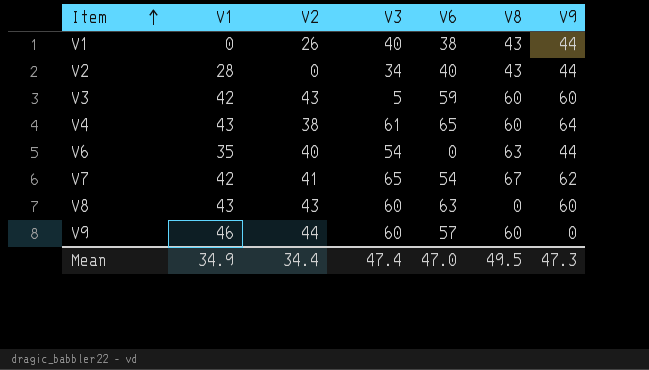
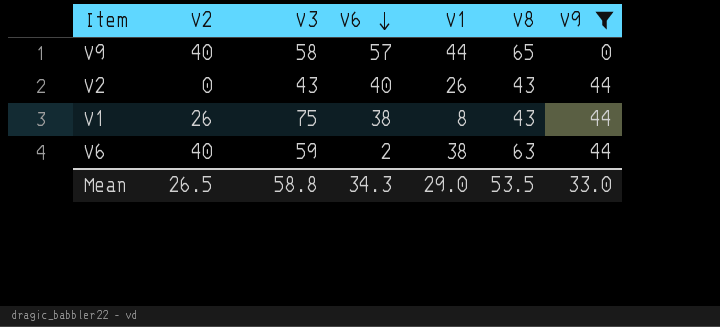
filter: none -> V9 <= 44
row order: Item ascending -> V6 descending
column V1 | position: 2 -> 5
V9 | V2: 44 -> 40
V9 | V3: 60 -> 58
V9 | V1: 46 -> 44
V9 | V8: 60 -> 65
V2 | V3: 34 -> 43
V2 | V1: 28 -> 26
V1 | V3: 40 -> 75
V1 | V1: 0 -> 8
V6 | V3: 54 -> 59
V6 | V6: 0 -> 2
V6 | V1: 35 -> 38
Mean | V2: 34.4 -> 26.5
Mean | V3: 47.4 -> 58.8
Mean | V6: 47.0 -> 34.3
Mean | V1: 34.9 -> 29.0
Mean | V8: 49.5 -> 53.5
Mean | V9: 47.3 -> 33.0

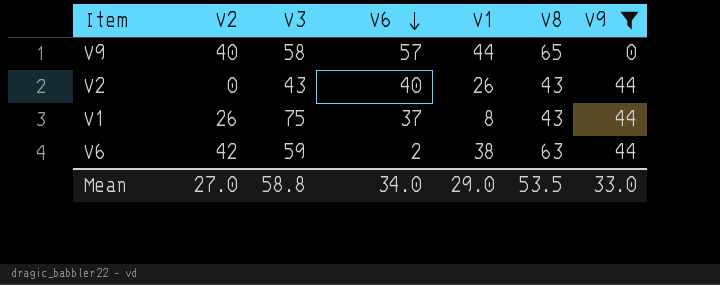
V1 | V6: 38 -> 37
V6 | V2: 40 -> 42
Mean | V2: 26.5 -> 27.0
Mean | V6: 34.3 -> 34.0

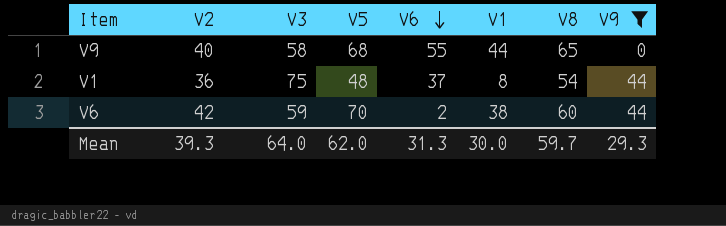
column V5 | position: none -> 4
row V2: 0 | 43 | 40 | 26 | 43 | 44 -> none
V9 | V6: 57 -> 55
V1 | V2: 26 -> 36
V1 | V8: 43 -> 54
V6 | V8: 63 -> 60
Mean | V2: 27.0 -> 39.3
Mean | V3: 58.8 -> 64.0
Mean | V6: 34.0 -> 31.3
Mean | V1: 29.0 -> 30.0
Mean | V8: 53.5 -> 59.7
Mean | V9: 33.0 -> 29.3

